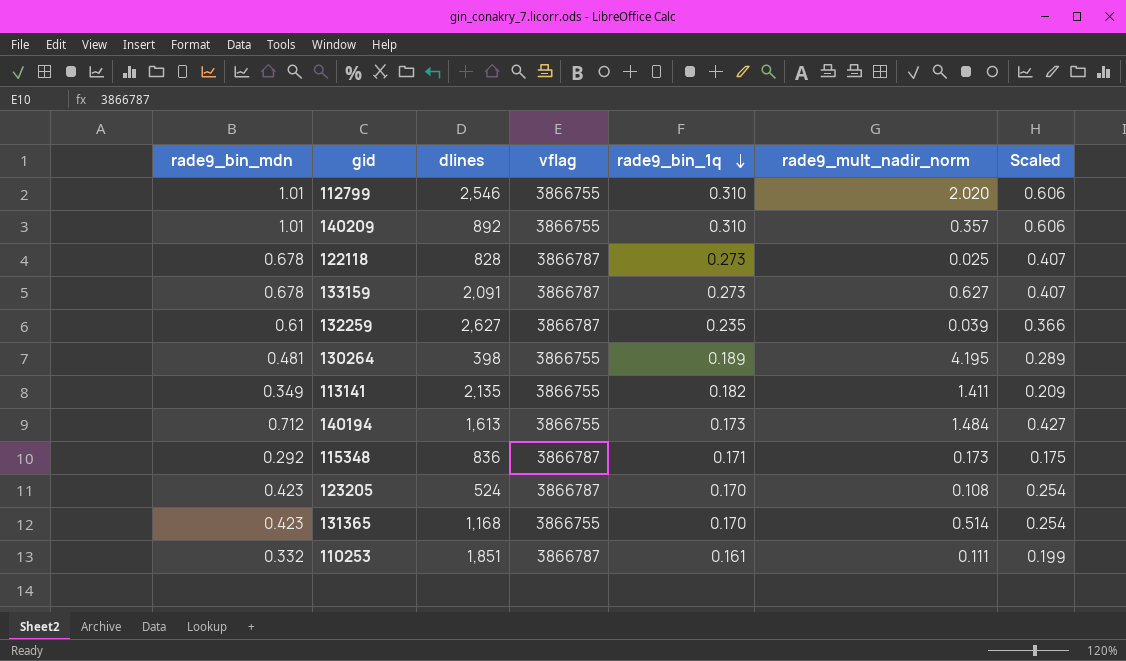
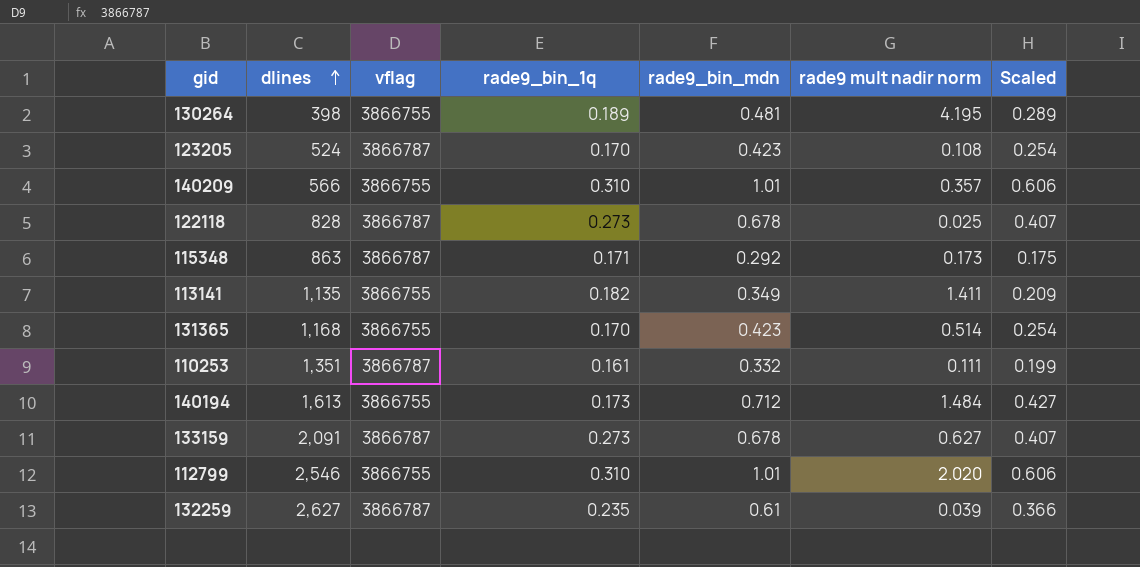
row order: rade9_bin_1q descending -> dlines ascending
column rade9_bin_mdn | position: 1 -> 5
column name: rade9_mult_nadir_norm -> rade9 mult nadir norm
140209 | dlines: 892 -> 566
115348 | dlines: 836 -> 863
113141 | dlines: 2,135 -> 1,135
110253 | dlines: 1,851 -> 1,351

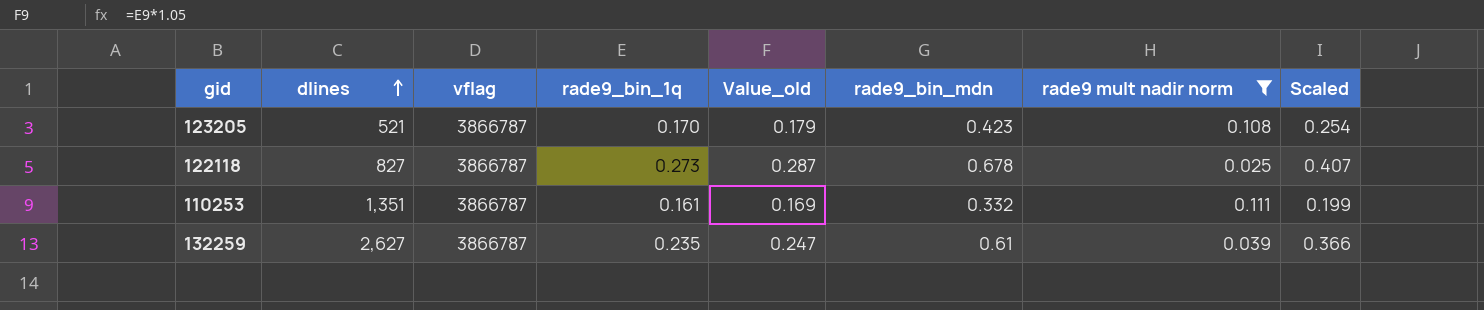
filter: none -> rade9 mult nadir norm <= 0.111
column Value_old | formula: none -> [rade9_bin_1q] * 1.05
123205 | dlines: 524 -> 521
122118 | dlines: 828 -> 827

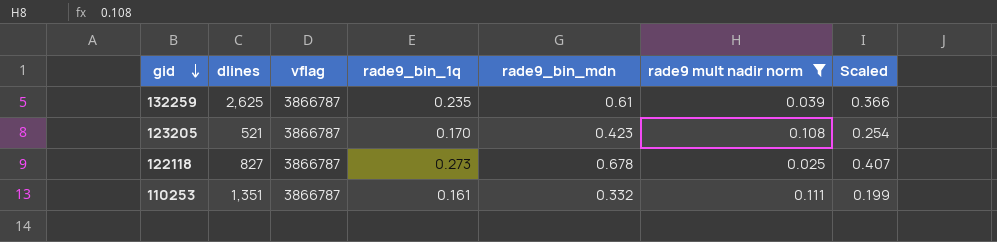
row order: dlines ascending -> gid descending
column Value_old | formula: [rade9_bin_1q] * 1.05 -> none
132259 | dlines: 2,627 -> 2,625

